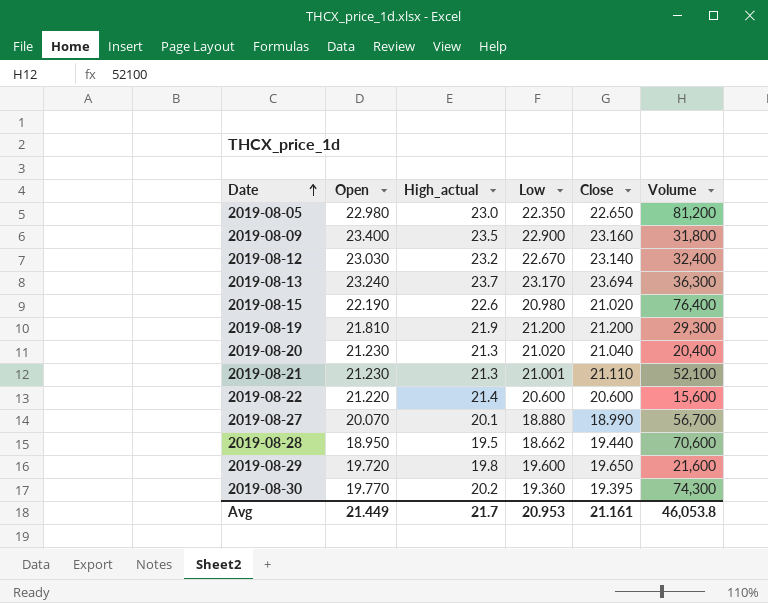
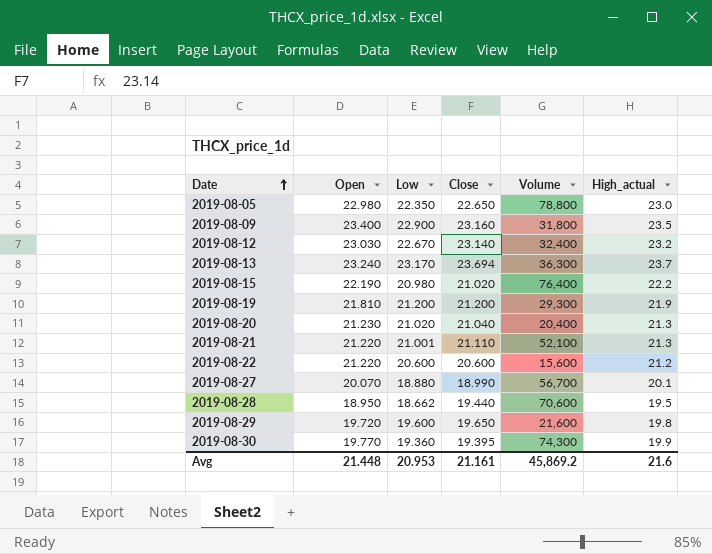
column High_actual | position: 3 -> 6
2019-08-05 | Volume: 81,200 -> 78,800
2019-08-15 | High_actual: 22.6 -> 22.2
2019-08-21 | Open: 21.230 -> 21.220
2019-08-22 | High_actual: 21.4 -> 21.2
2019-08-30 | High_actual: 20.2 -> 19.9
Avg | Open: 21.449 -> 21.448
Avg | Volume: 46,053.8 -> 45,869.2
Avg | High_actual: 21.7 -> 21.6

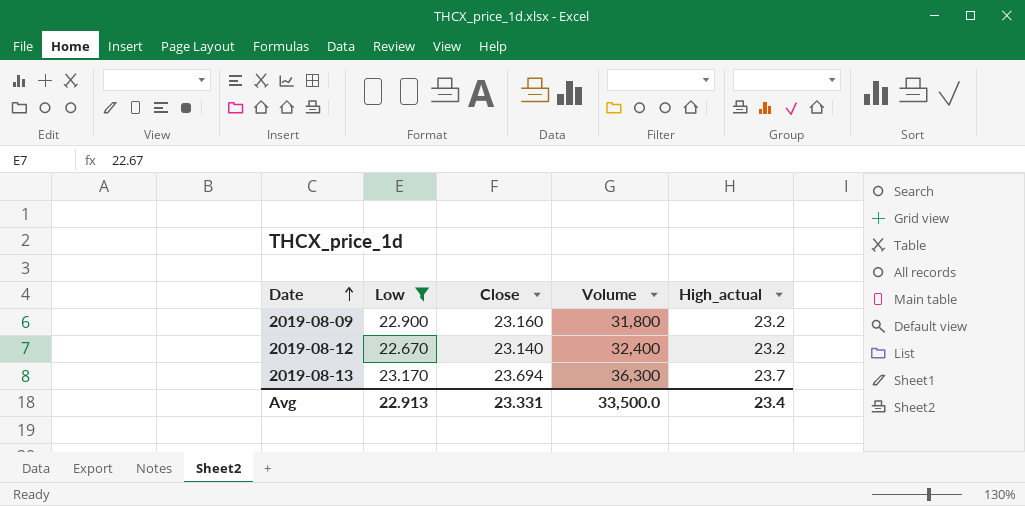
filter: none -> Low >= 22.670
column Open | position: 2 -> none
2019-08-09 | High_actual: 23.5 -> 23.2
Avg | Low: 20.953 -> 22.913
Avg | Close: 21.161 -> 23.331
Avg | Volume: 45,869.2 -> 33,500.0
Avg | High_actual: 21.6 -> 23.4

